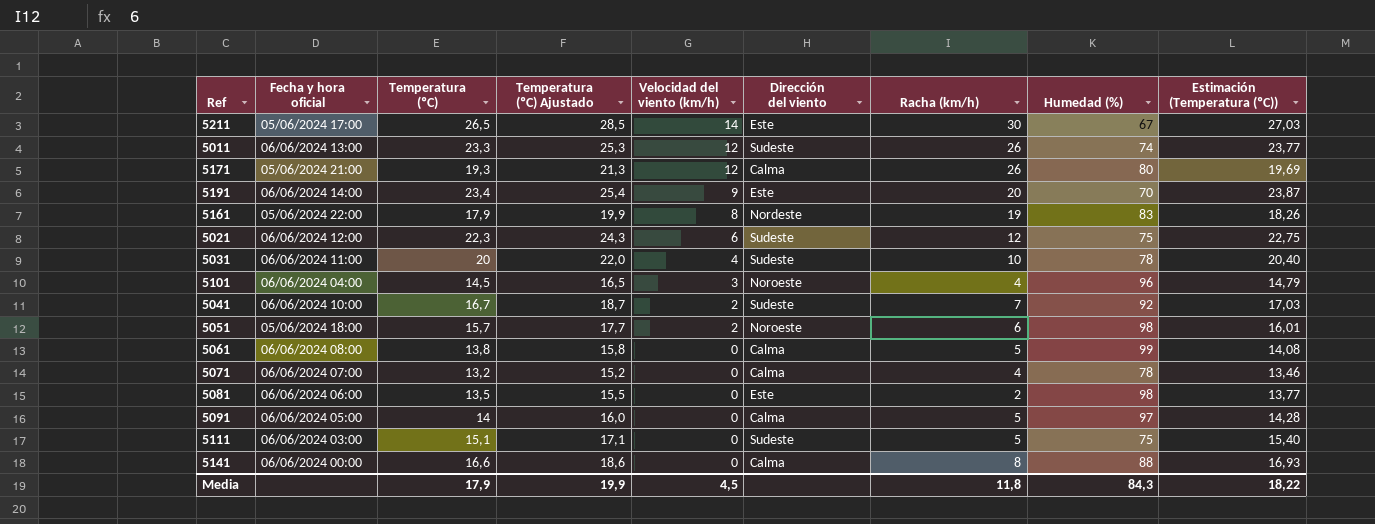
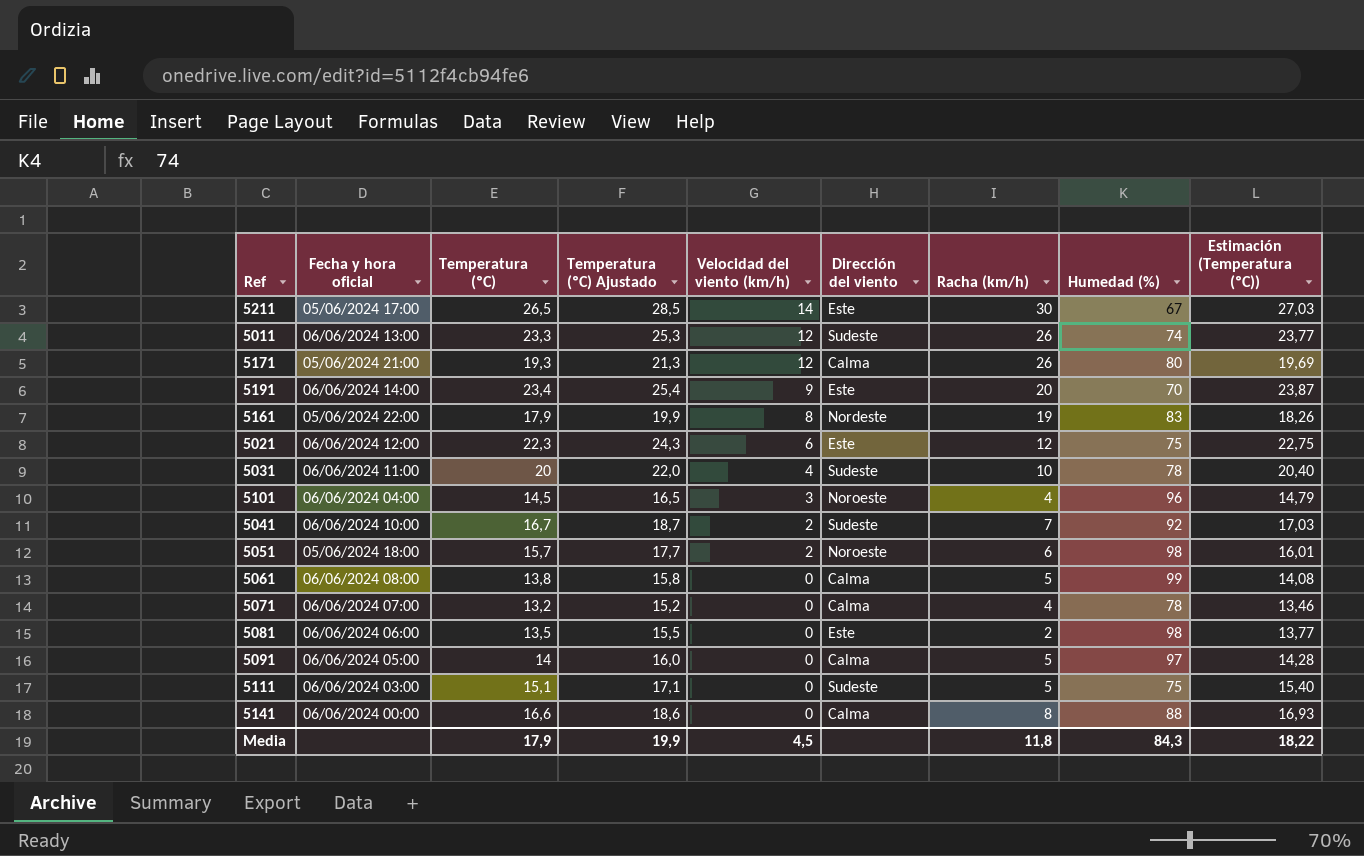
5021 | Dirección del viento: Sudeste -> Este

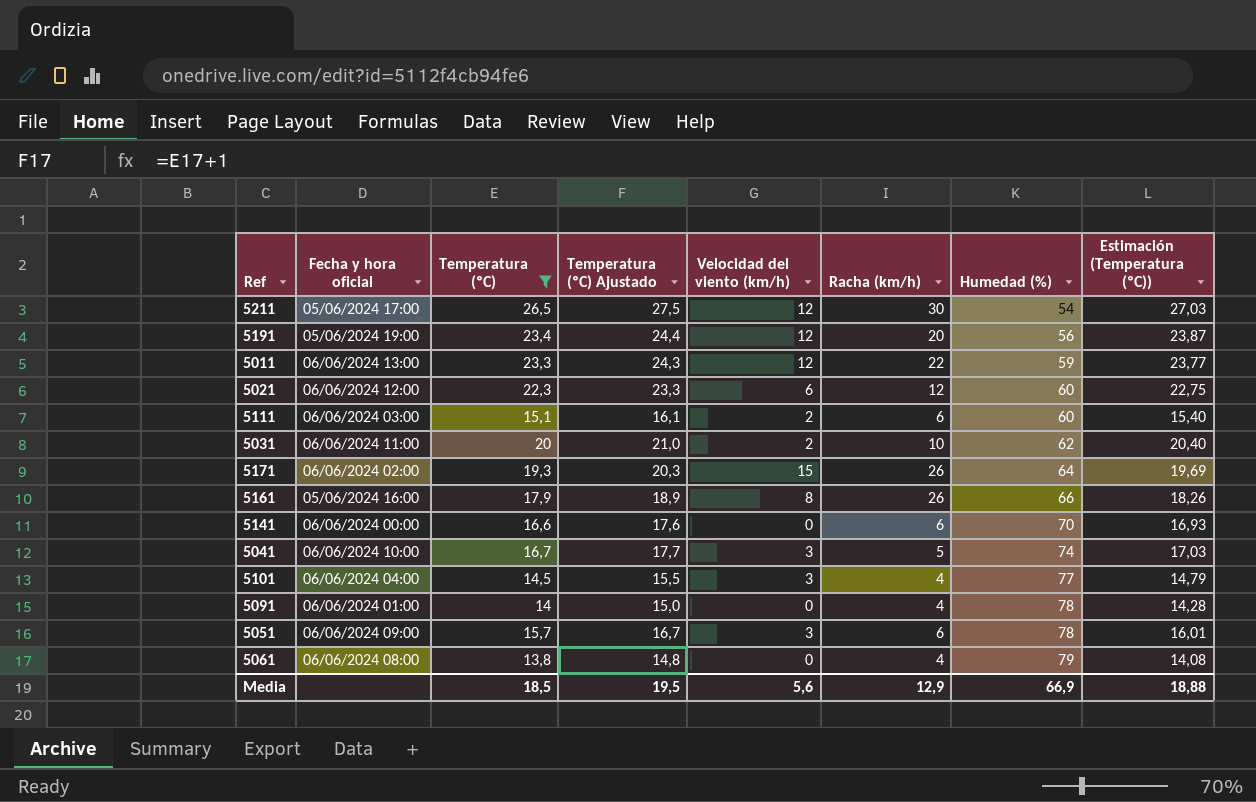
filter: none -> Temperatura (ºC) >= 13,8
row order: Velocidad del viento (km/h) descending -> Humedad (%) ascending
column Dirección del viento | position: 6 -> none
column Temperatura (ºC) Ajustado | formula: [Temperatura (ºC)] + 2 -> [Temperatura (ºC)] + 1
5211 | Velocidad del viento (km/h): 14 -> 12
5211 | Humedad (%): 67 -> 54
5191 | Fecha y hora oficial: 06/06/2024 14:00 -> 05/06/2024 19:00
5191 | Velocidad del viento (km/h): 9 -> 12
5191 | Humedad (%): 70 -> 56
5011 | Racha (km/h): 26 -> 22
5011 | Humedad (%): 74 -> 59
5021 | Humedad (%): 75 -> 60
5111 | Velocidad del viento (km/h): 0 -> 2
5111 | Racha (km/h): 5 -> 6
5111 | Humedad (%): 75 -> 60
5031 | Velocidad del viento (km/h): 4 -> 2
5031 | Humedad (%): 78 -> 62
5171 | Fecha y hora oficial: 05/06/2024 21:00 -> 06/06/2024 02:00
5171 | Velocidad del viento (km/h): 12 -> 15
5171 | Humedad (%): 80 -> 64
5161 | Fecha y hora oficial: 05/06/2024 22:00 -> 05/06/2024 16:00
5161 | Racha (km/h): 19 -> 26
5161 | Humedad (%): 83 -> 66
5141 | Racha (km/h): 8 -> 6
5141 | Humedad (%): 88 -> 70
5041 | Velocidad del viento (km/h): 2 -> 3
5041 | Racha (km/h): 7 -> 5
5041 | Humedad (%): 92 -> 74
5101 | Humedad (%): 96 -> 77
5091 | Fecha y hora oficial: 06/06/2024 05:00 -> 06/06/2024 01:00
5091 | Racha (km/h): 5 -> 4
5091 | Humedad (%): 97 -> 78
5051 | Fecha y hora oficial: 05/06/2024 18:00 -> 06/06/2024 09:00
5051 | Velocidad del viento (km/h): 2 -> 3
5051 | Humedad (%): 98 -> 78
5061 | Racha (km/h): 5 -> 4
5061 | Humedad (%): 99 -> 79
Media | Temperatura (ºC): 17,9 -> 18,5
Media | Temperatura (ºC) Ajustado: 19,9 -> 19,5
Media | Velocidad del viento (km/h): 4,5 -> 5,6
Media | Racha (km/h): 11,8 -> 12,9
Media | Humedad (%): 84,3 -> 66,9
Media | Estimación (Temperatura (ºC)): 18,22 -> 18,88

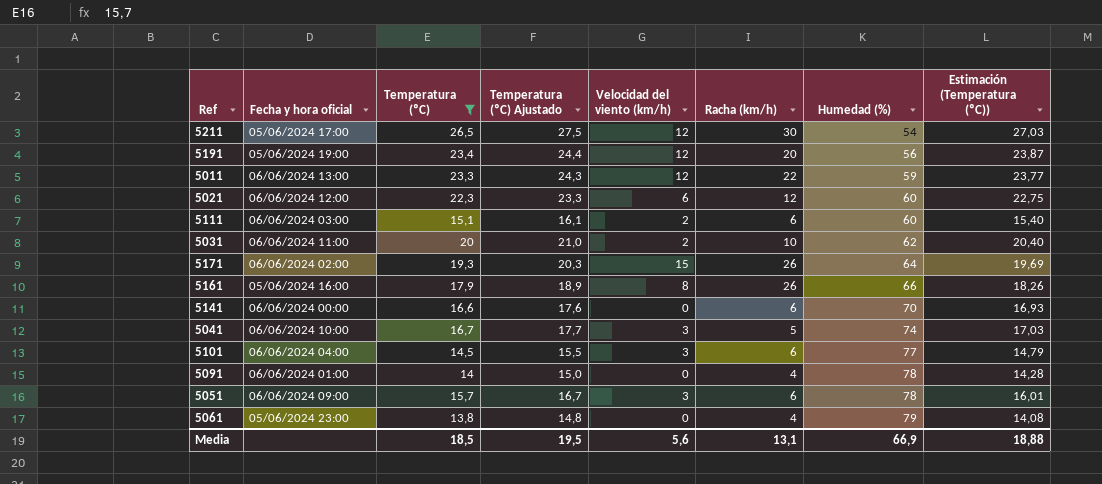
5101 | Racha (km/h): 4 -> 6
5061 | Fecha y hora oficial: 06/06/2024 08:00 -> 05/06/2024 23:00
Media | Racha (km/h): 12,9 -> 13,1

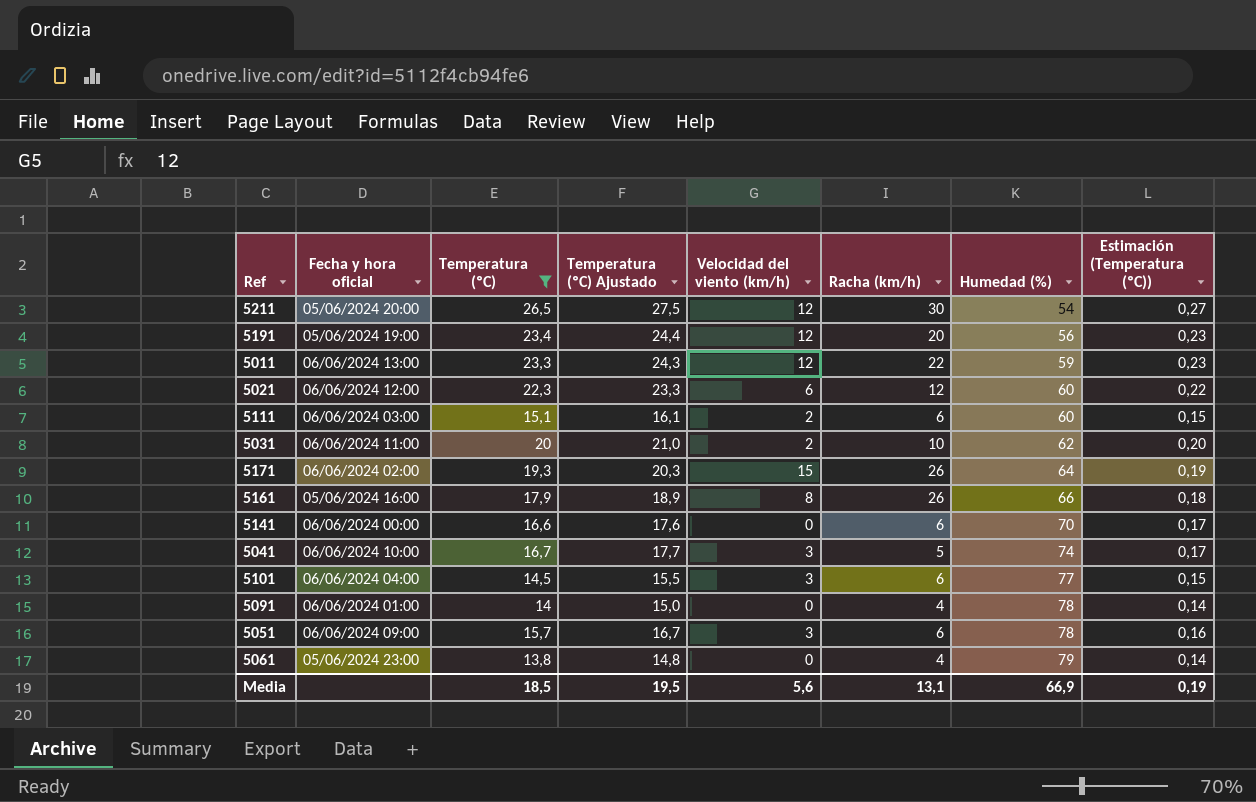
column Estimación (Temperatura (ºC)) | formula: [Temperatura (ºC)] * 1,02 -> [Temperatura (ºC)] * 0,01
5211 | Fecha y hora oficial: 05/06/2024 17:00 -> 05/06/2024 20:00
Media | Estimación (Temperatura (ºC)): 18,88 -> 0,19

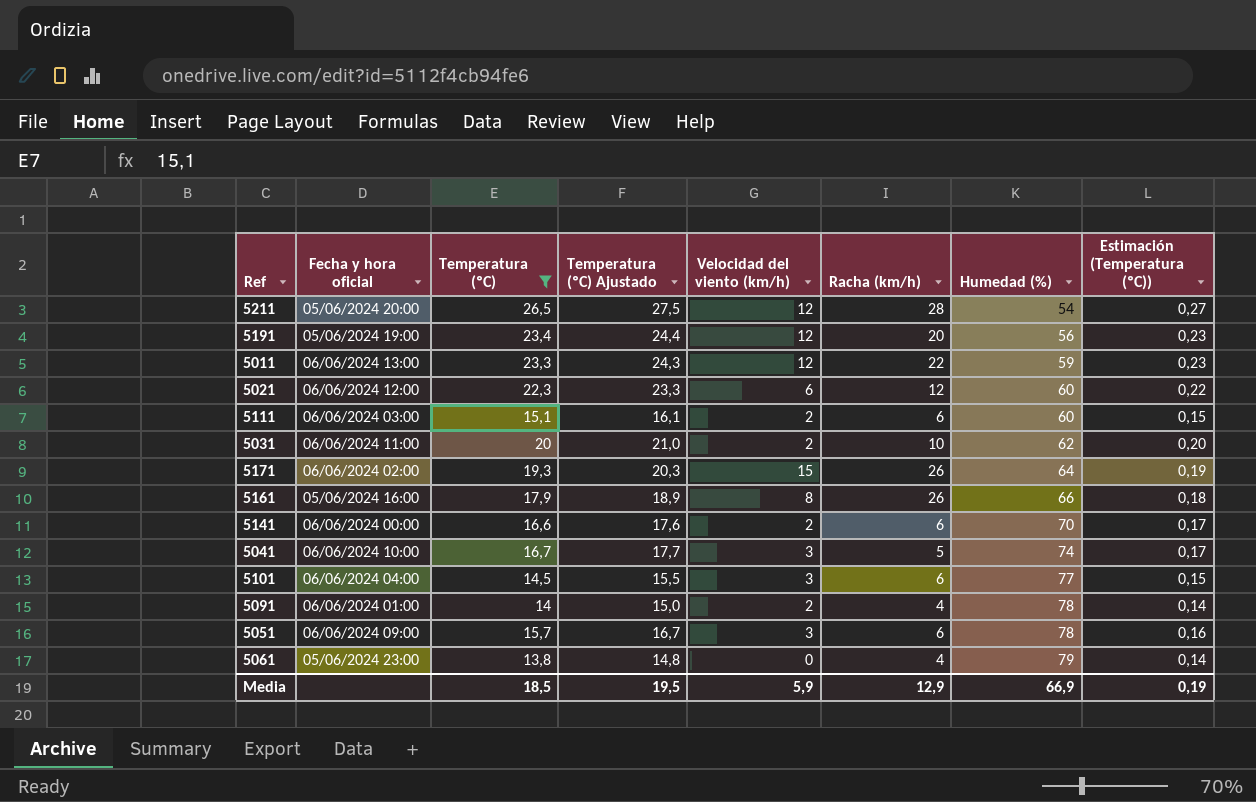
5211 | Racha (km/h): 30 -> 28
5141 | Velocidad del viento (km/h): 0 -> 2
5091 | Velocidad del viento (km/h): 0 -> 2
Media | Velocidad del viento (km/h): 5,6 -> 5,9
Media | Racha (km/h): 13,1 -> 12,9

